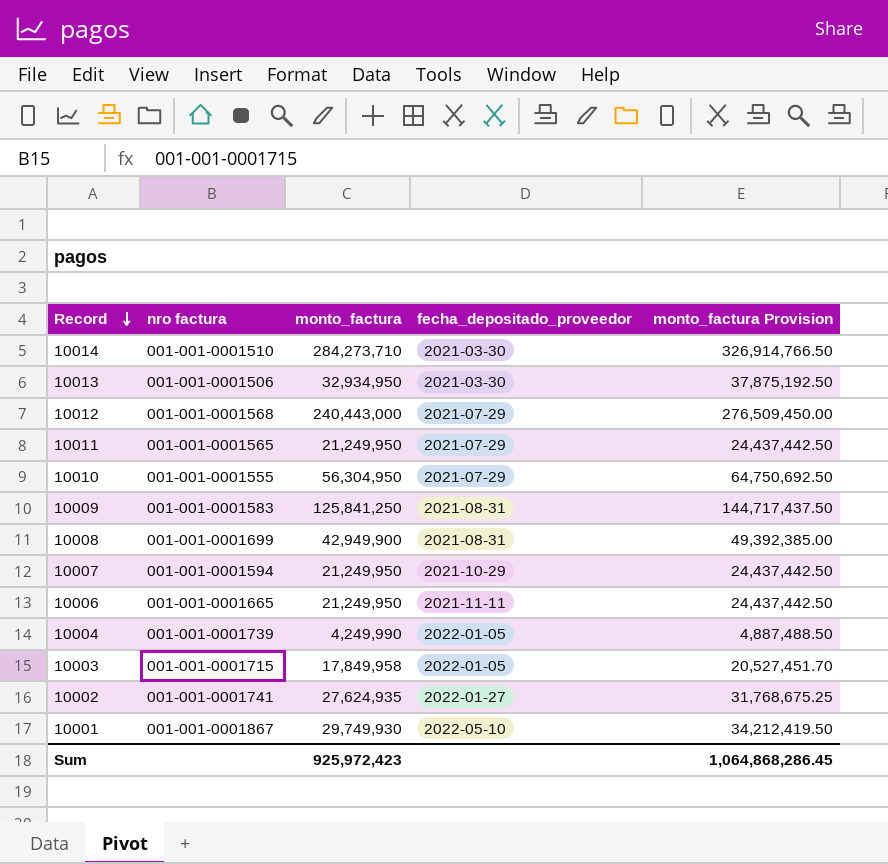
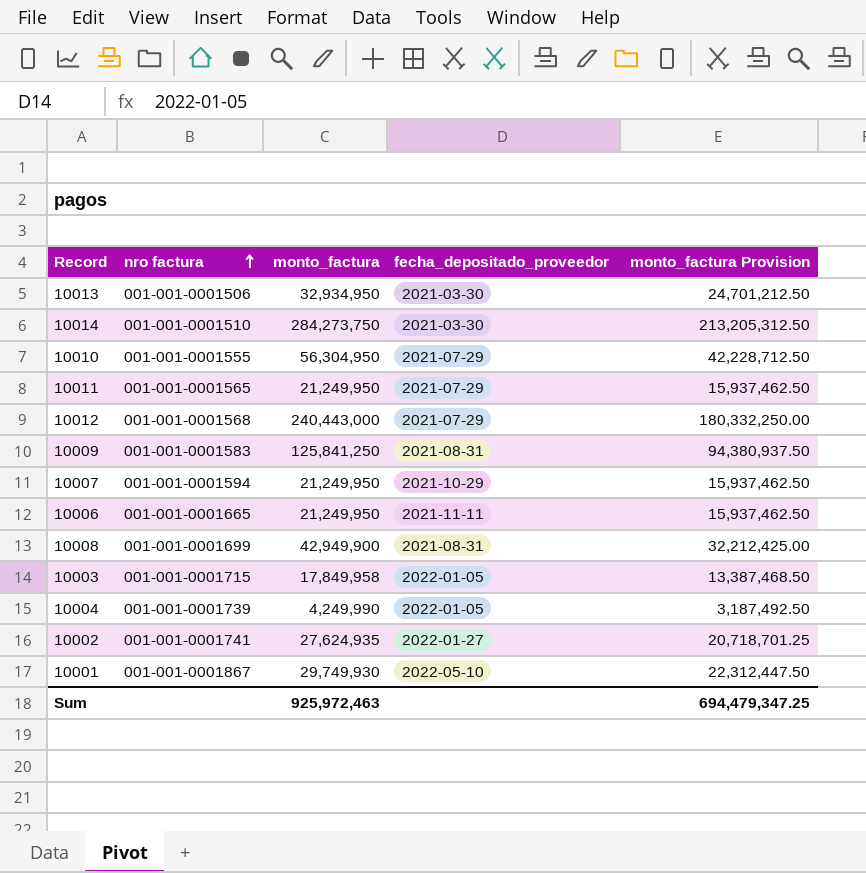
row order: Record descending -> nro factura ascending
column monto_factura Provision | formula: [monto_factura] * 1.15 -> [monto_factura] * 0.75
10014 | monto_factura: 284,273,710 -> 284,273,750
Sum | monto_factura: 925,972,423 -> 925,972,463
Sum | monto_factura Provision: 1,064,868,286.45 -> 694,479,347.25

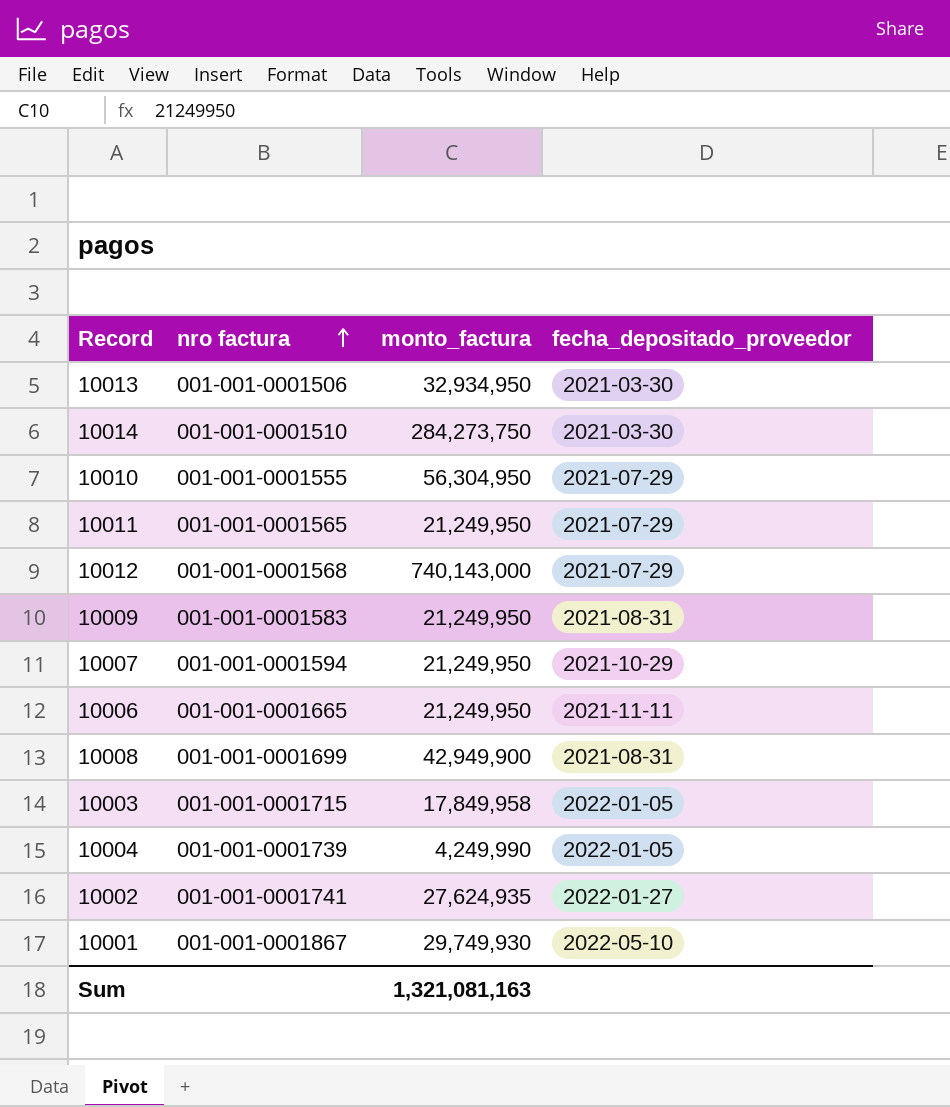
column monto_factura Provision | formula: [monto_factura] * 0.75 -> none
10012 | monto_factura: 240,443,000 -> 740,143,000
10009 | monto_factura: 125,841,250 -> 21,249,950
Sum | monto_factura: 925,972,463 -> 1,321,081,163

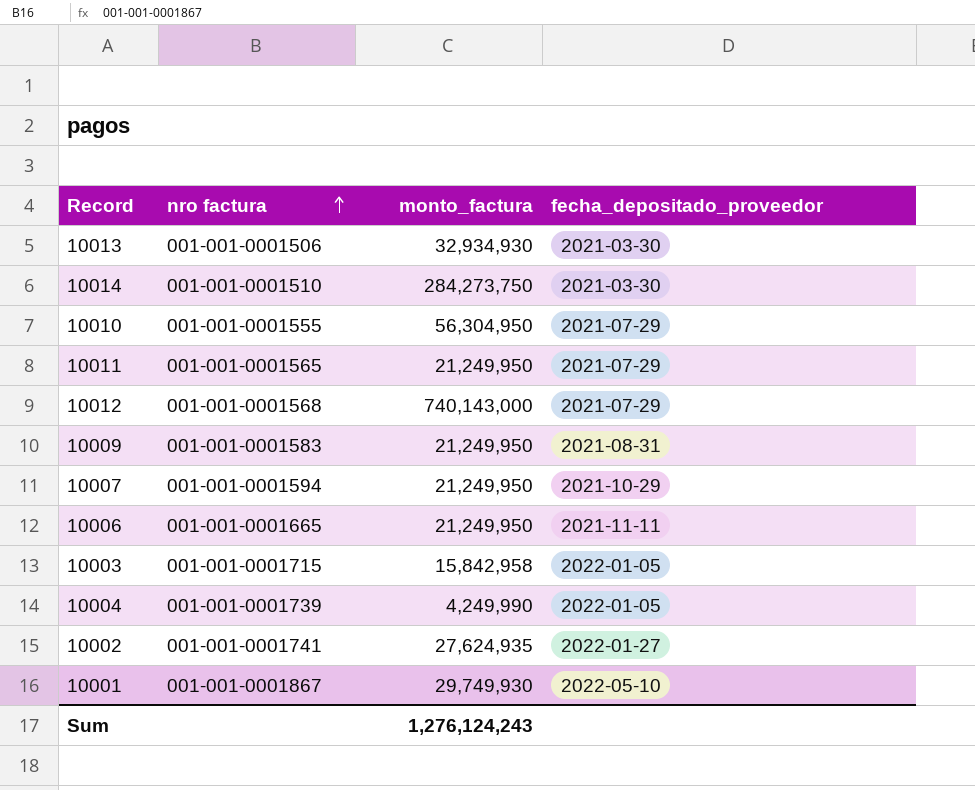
row 10008: 001-001-0001699 | 42,949,900 | 2021-08-31 -> none
10013 | monto_factura: 32,934,950 -> 32,934,930
10003 | monto_factura: 17,849,958 -> 15,842,958
Sum | monto_factura: 1,321,081,163 -> 1,276,124,243

